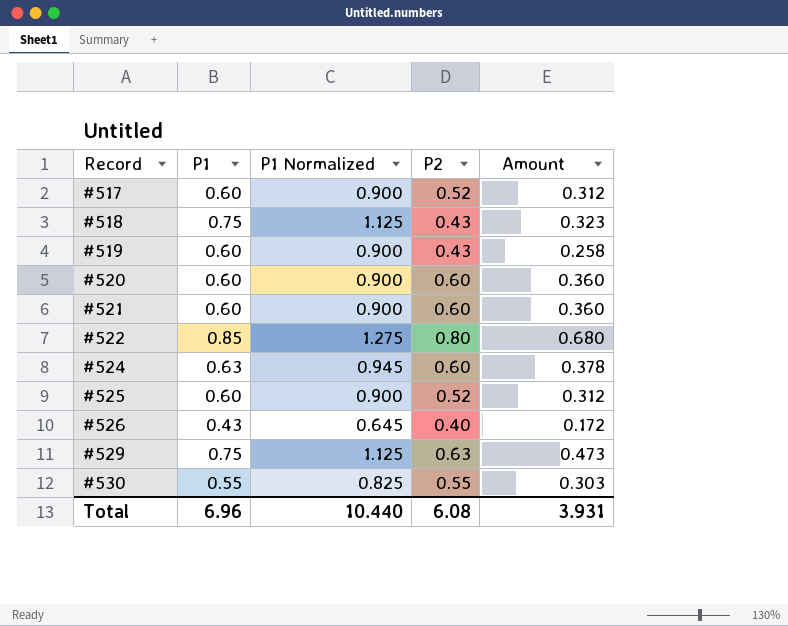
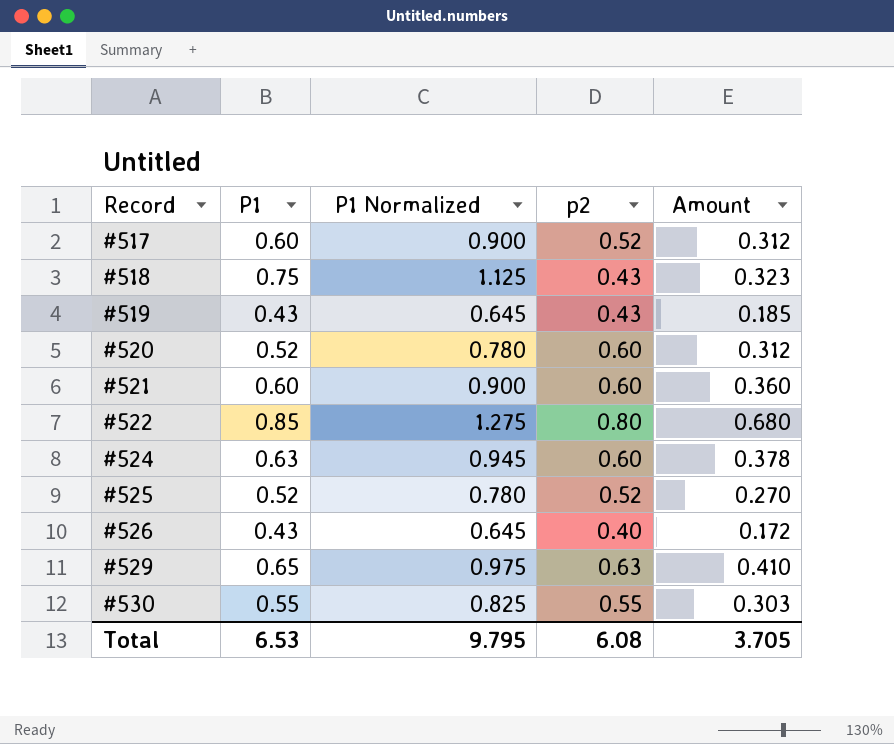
column name: P2 -> p2
#519 | P1: 0.60 -> 0.43
#519 | P1 Normalized: 0.900 -> 0.645
#519 | Amount: 0.258 -> 0.185
#520 | P1: 0.60 -> 0.52
#520 | P1 Normalized: 0.900 -> 0.780
#520 | Amount: 0.360 -> 0.312
#525 | P1: 0.60 -> 0.52
#525 | P1 Normalized: 0.900 -> 0.780
#525 | Amount: 0.312 -> 0.270
#529 | P1: 0.75 -> 0.65
#529 | P1 Normalized: 1.125 -> 0.975
#529 | Amount: 0.473 -> 0.410
Total | P1: 6.96 -> 6.53
Total | P1 Normalized: 10.440 -> 9.795
Total | Amount: 3.931 -> 3.705

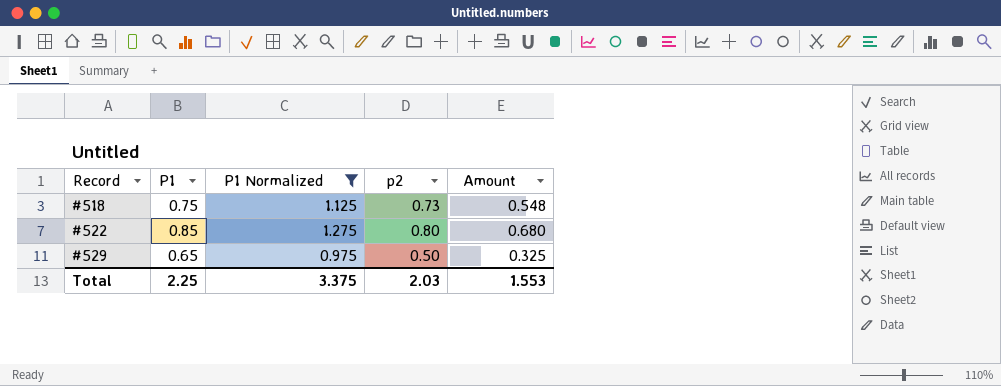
filter: none -> P1 Normalized >= 0.975
#518 | p2: 0.43 -> 0.73
#518 | Amount: 0.323 -> 0.548
#529 | p2: 0.63 -> 0.50
#529 | Amount: 0.410 -> 0.325
Total | P1: 6.53 -> 2.25
Total | P1 Normalized: 9.795 -> 3.375
Total | p2: 6.08 -> 2.03
Total | Amount: 3.705 -> 1.553

